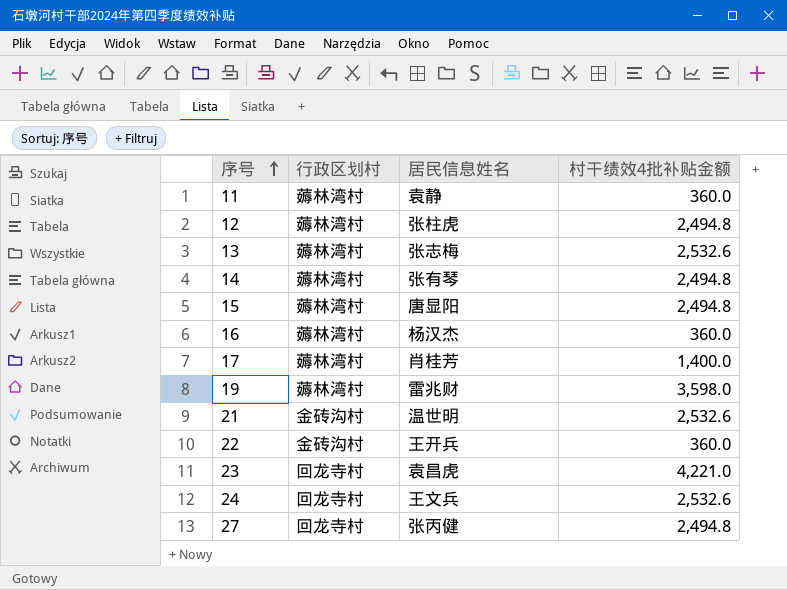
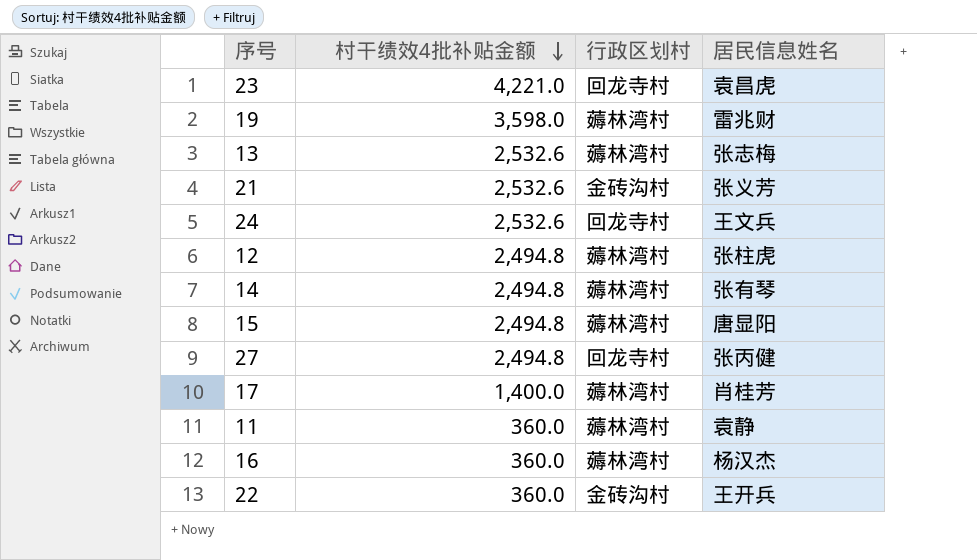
row order: 序号 ascending -> 村干绩效4批补贴金额 descending
column 村干绩效4批补贴金额 | position: 4 -> 2
21 | 居民信息姓名: 温世明 -> 张义芳

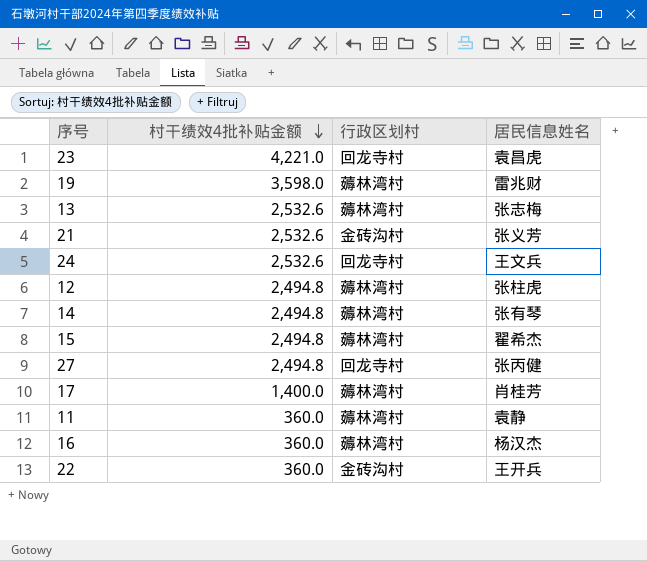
15 | 居民信息姓名: 唐显阳 -> 翟希杰

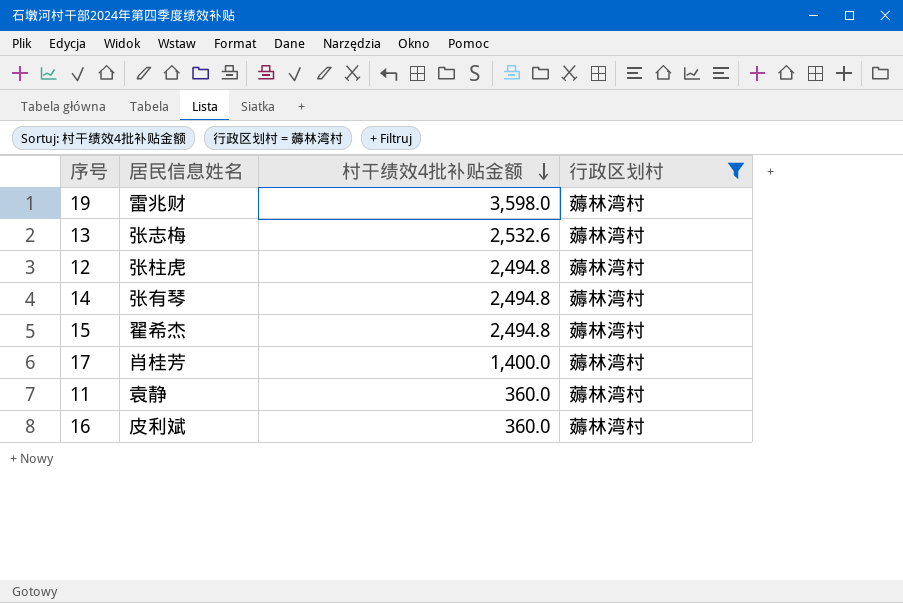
filter: none -> 行政区划村 = 薅林湾村
column 居民信息姓名 | position: 4 -> 2
16 | 居民信息姓名: 杨汉杰 -> 皮利斌

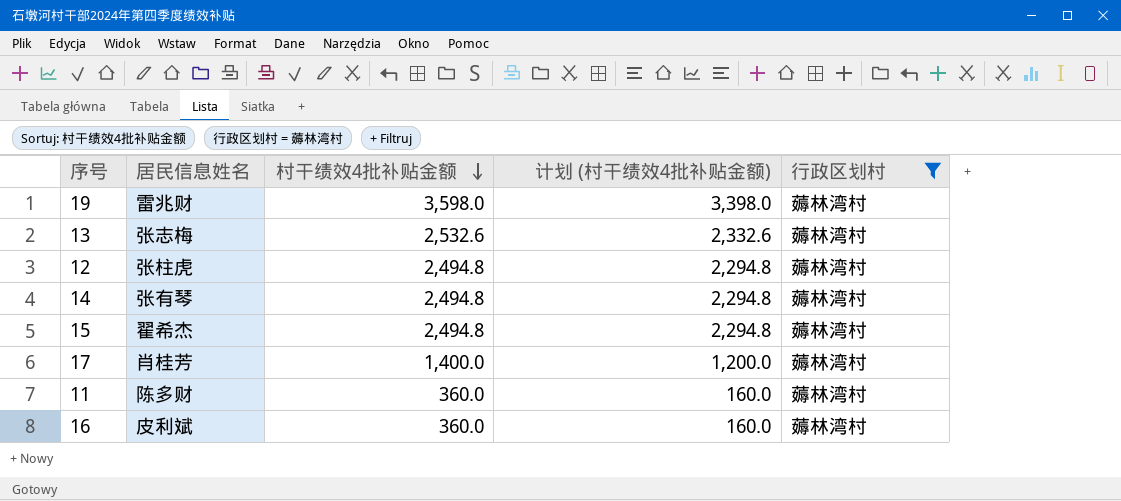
column 计划 (村干绩效4批补贴金额) | formula: none -> [村干绩效4批补贴金额] - 200
11 | 居民信息姓名: 袁静 -> 陈多财

